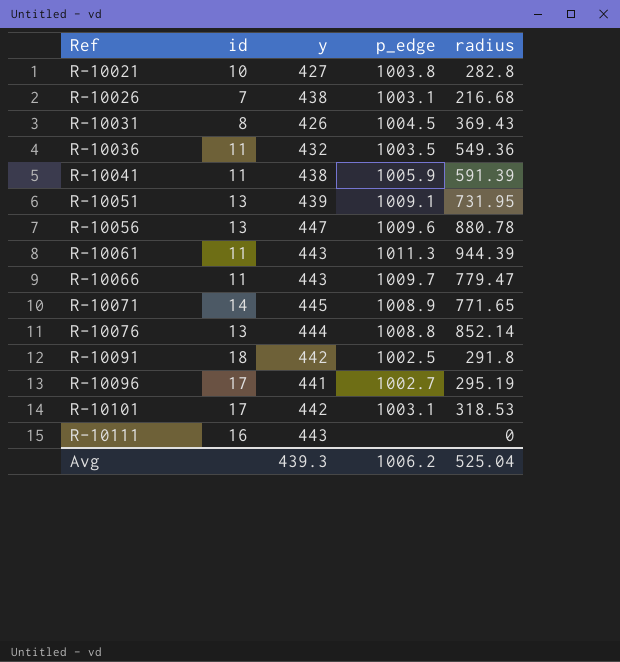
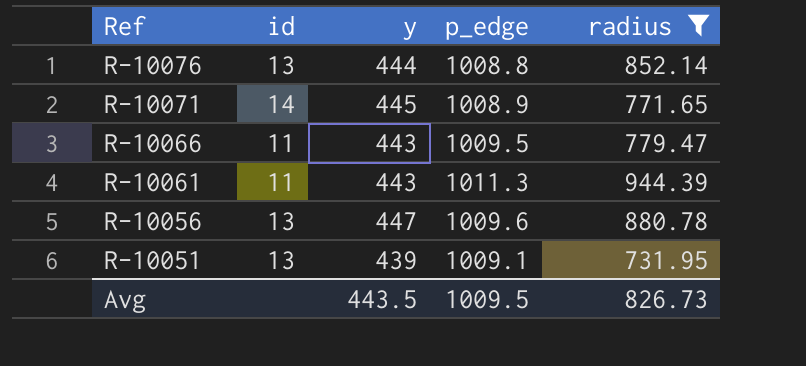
filter: none -> radius >= 731.95
row order: Ref ascending -> Ref descending
R-10066 | p_edge: 1009.7 -> 1009.5
Avg | y: 439.3 -> 443.5
Avg | p_edge: 1006.2 -> 1009.5
Avg | radius: 525.04 -> 826.73

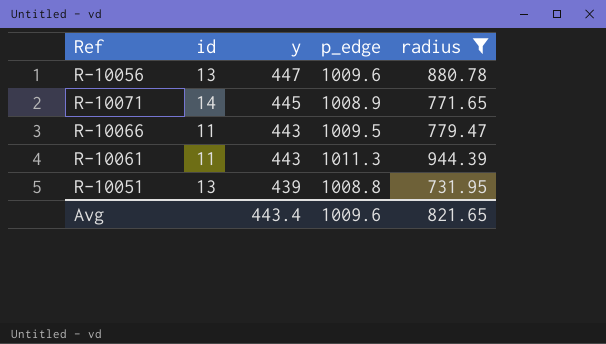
row order: Ref descending -> y descending
row R-10076: 13 | 444 | 1008.8 | 852.14 -> none
R-10051 | p_edge: 1009.1 -> 1008.8
Avg | y: 443.5 -> 443.4
Avg | p_edge: 1009.5 -> 1009.6
Avg | radius: 826.73 -> 821.65

